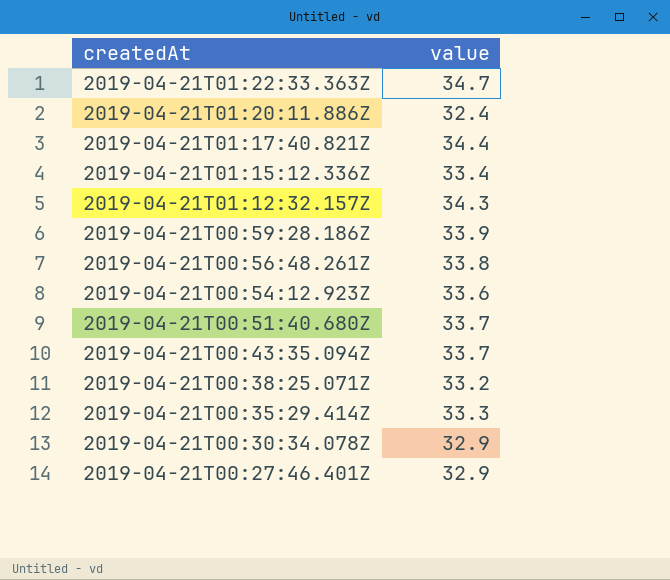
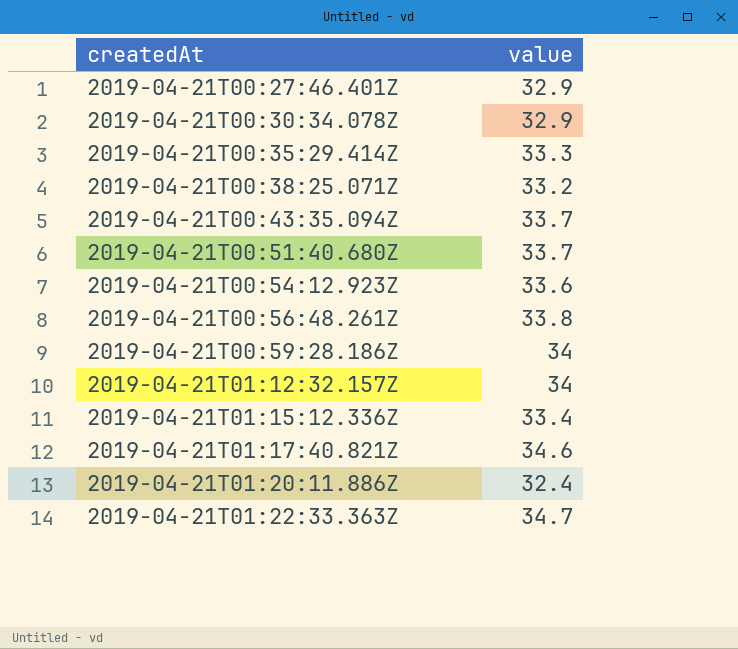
row order: createdAt descending -> createdAt ascending
2019-04-21T00:59:28.186Z | value: 33.9 -> 34
2019-04-21T01:12:32.157Z | value: 34.3 -> 34
2019-04-21T01:17:40.821Z | value: 34.4 -> 34.6

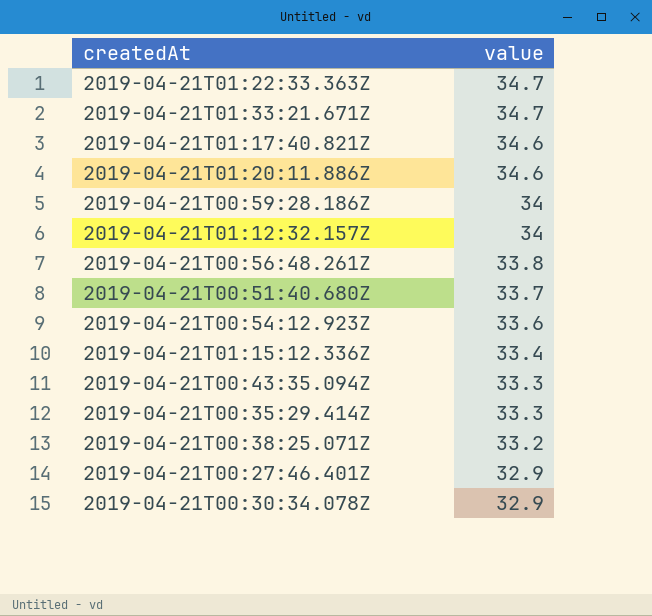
row order: createdAt ascending -> value descending
row 2019-04-21T01:33:21.671Z: none -> 34.7
2019-04-21T01:20:11.886Z | value: 32.4 -> 34.6
2019-04-21T00:43:35.094Z | value: 33.7 -> 33.3

